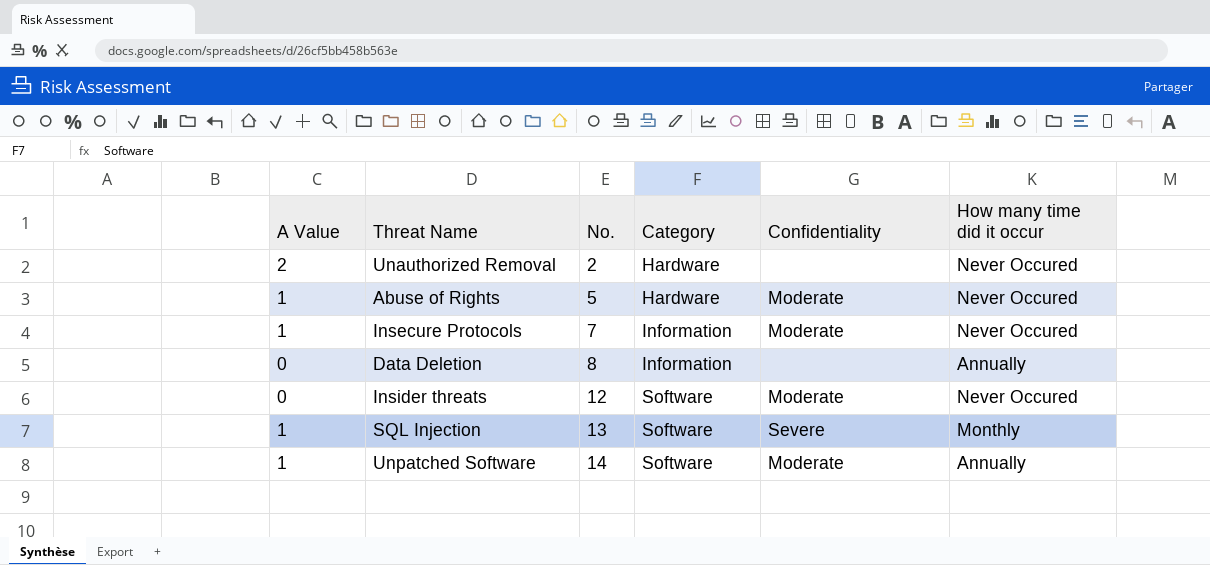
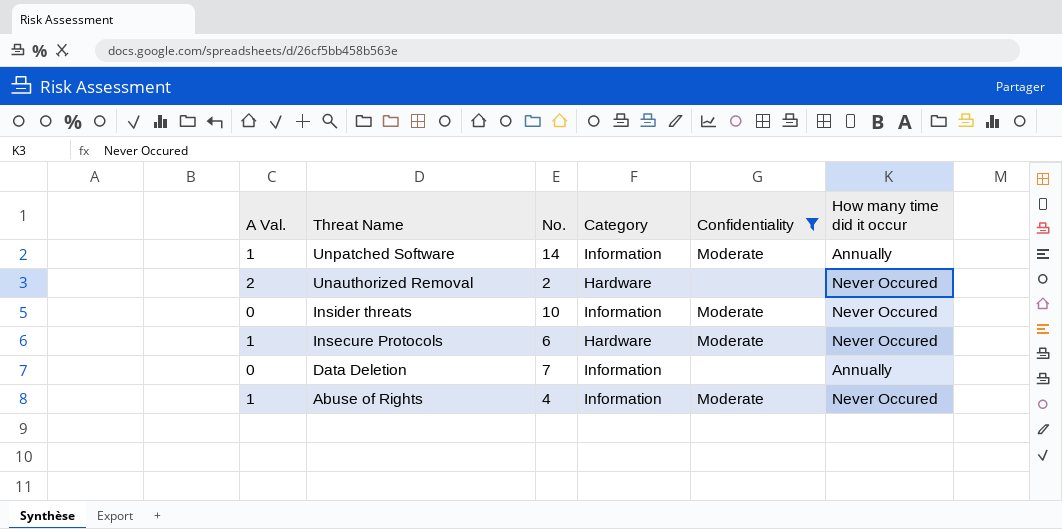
filter: none -> Confidentiality != Severe
row order: No. ascending -> Threat Name descending
column name: A Value -> A Val.
Unpatched Software | Category: Software -> Information
Insider threats | No.: 12 -> 10
Insider threats | Category: Software -> Information
Insecure Protocols | No.: 7 -> 6
Insecure Protocols | Category: Information -> Hardware
Data Deletion | No.: 8 -> 7
Abuse of Rights | No.: 5 -> 4
Abuse of Rights | Category: Hardware -> Information

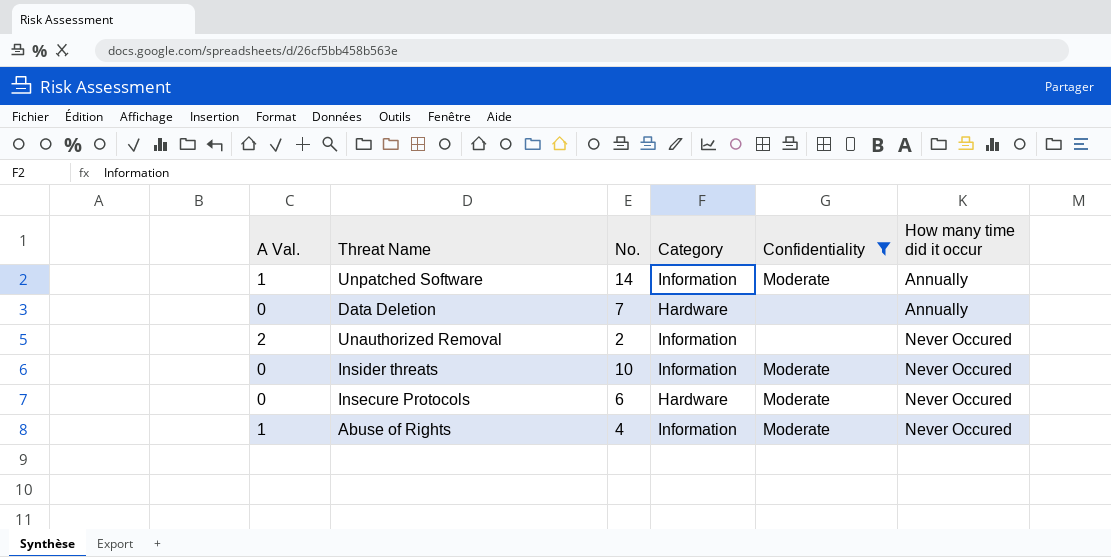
row order: Threat Name descending -> How many time did it occur ascending
Data Deletion | Category: Information -> Hardware
Unauthorized Removal | Category: Hardware -> Information
Insecure Protocols | A Val.: 1 -> 0

